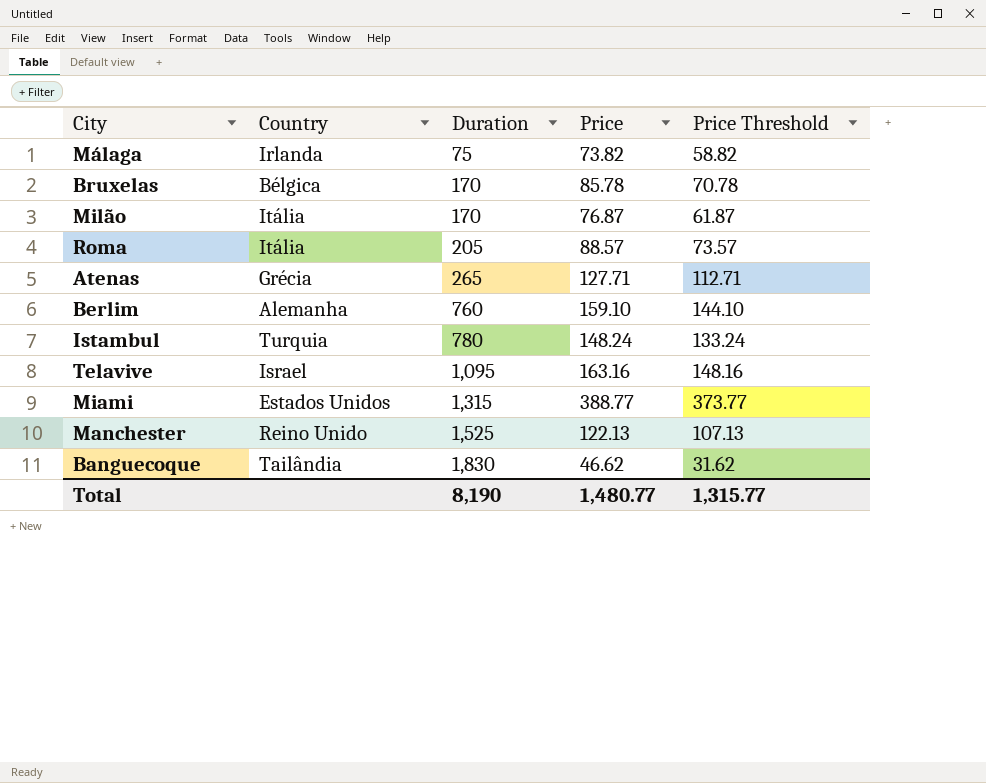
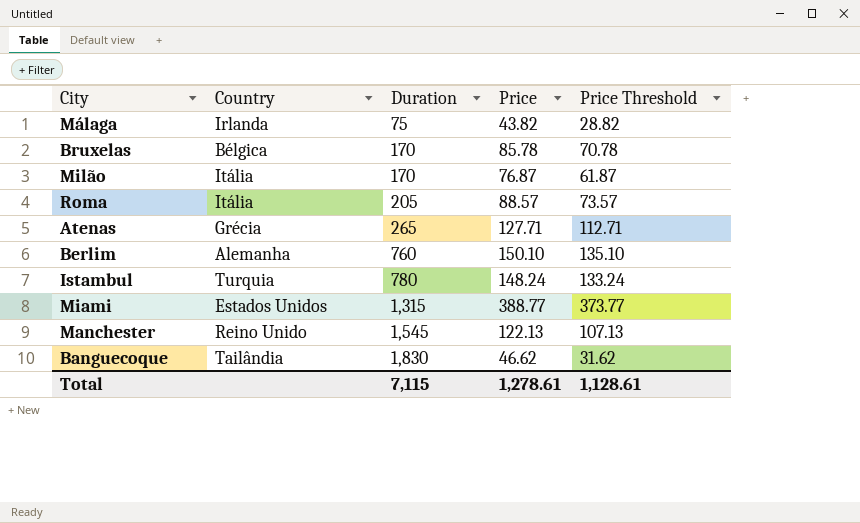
row Telavive: Israel | 1,095 | 163.16 | 148.16 -> none
Málaga | Price: 73.82 -> 43.82
Málaga | Price Threshold: 58.82 -> 28.82
Berlim | Price: 159.10 -> 150.10
Berlim | Price Threshold: 144.10 -> 135.10
Manchester | Duration: 1,525 -> 1,545
Total | Duration: 8,190 -> 7,115
Total | Price: 1,480.77 -> 1,278.61
Total | Price Threshold: 1,315.77 -> 1,128.61

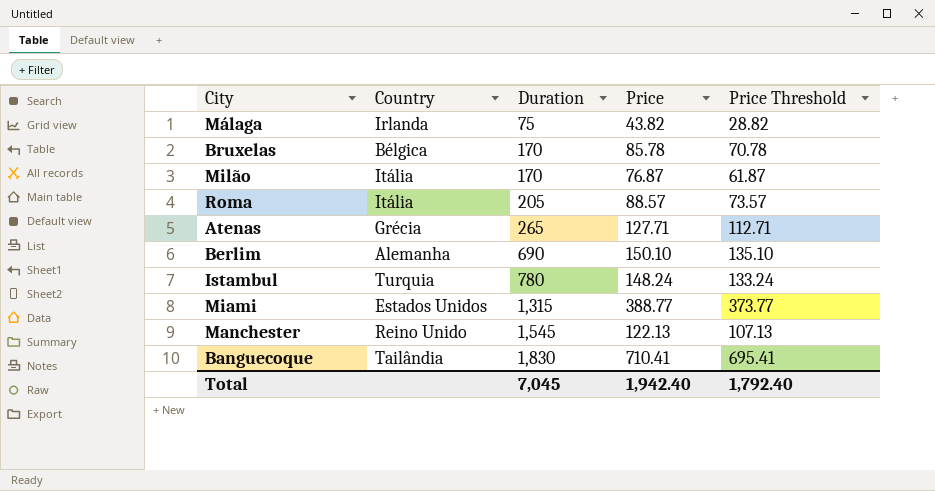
Berlim | Duration: 760 -> 690
Banguecoque | Price: 46.62 -> 710.41
Banguecoque | Price Threshold: 31.62 -> 695.41
Total | Duration: 7,115 -> 7,045
Total | Price: 1,278.61 -> 1,942.40
Total | Price Threshold: 1,128.61 -> 1,792.40

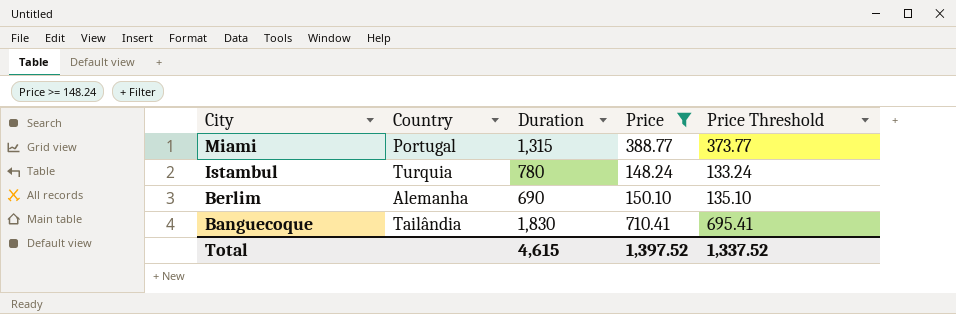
filter: none -> Price >= 148.24
row order: Duration ascending -> City descending
Miami | Country: Estados Unidos -> Portugal
Total | Duration: 7,045 -> 4,615
Total | Price: 1,942.40 -> 1,397.52
Total | Price Threshold: 1,792.40 -> 1,337.52

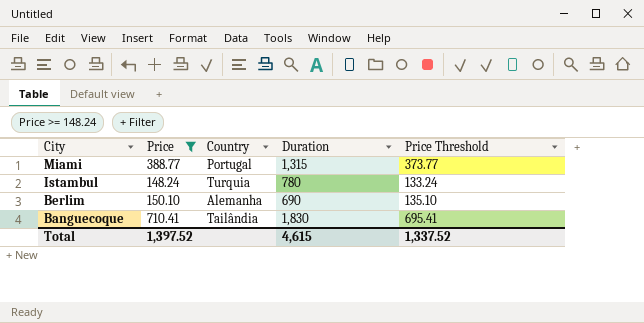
column Price | position: 4 -> 2

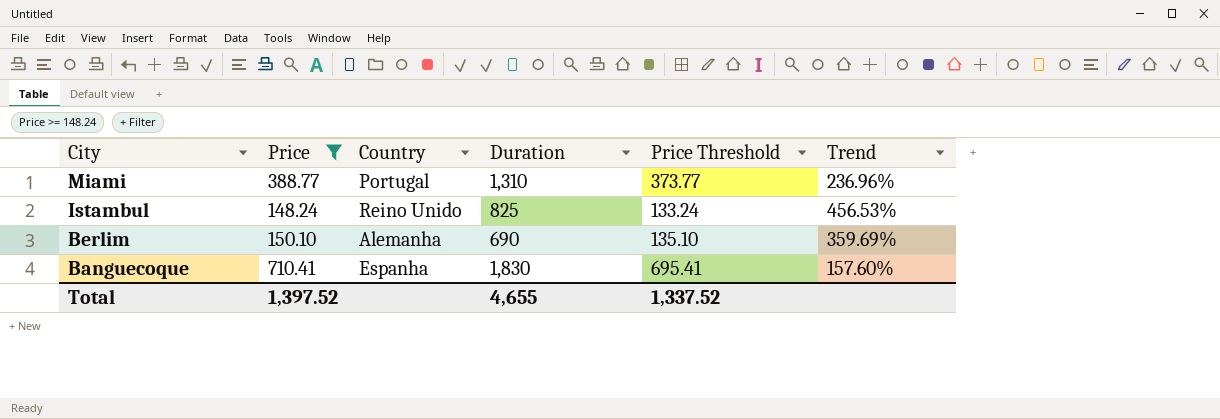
column Trend | formula: none -> ([Duration] - [Price]) / [Price]
Miami | Duration: 1,315 -> 1,310
Istambul | Country: Turquia -> Reino Unido
Istambul | Duration: 780 -> 825
Banguecoque | Country: Tailândia -> Espanha
Total | Duration: 4,615 -> 4,655

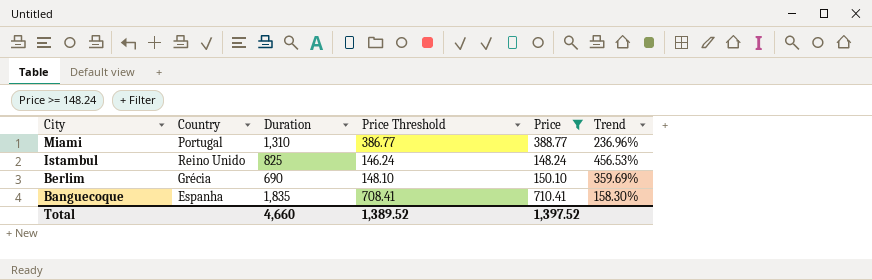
column Price Threshold | formula: [Price] - 15 -> [Price] - 2
column Price | position: 2 -> 5
Berlim | Country: Alemanha -> Grécia
Banguecoque | Duration: 1,830 -> 1,835
Banguecoque | Trend: 157.60% -> 158.30%
Total | Duration: 4,655 -> 4,660
Total | Price Threshold: 1,337.52 -> 1,389.52

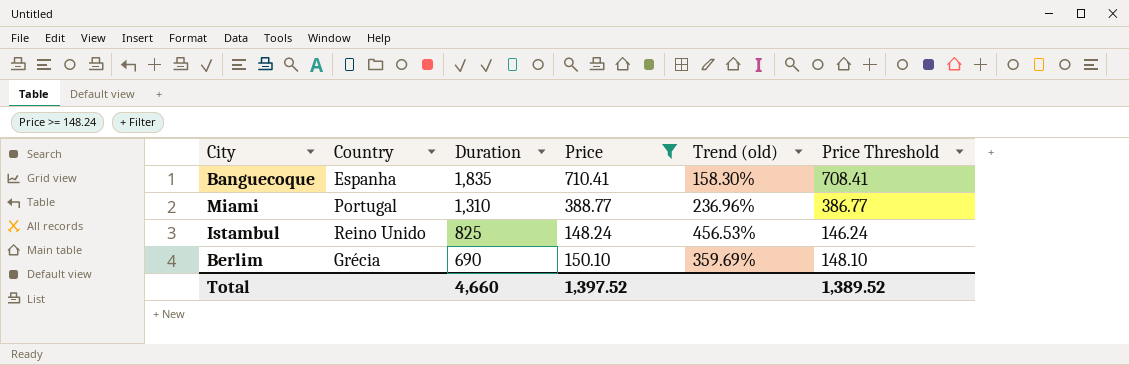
row order: City descending -> Duration descending
column name: Trend -> Trend (old)
column Price Threshold | position: 4 -> 6

